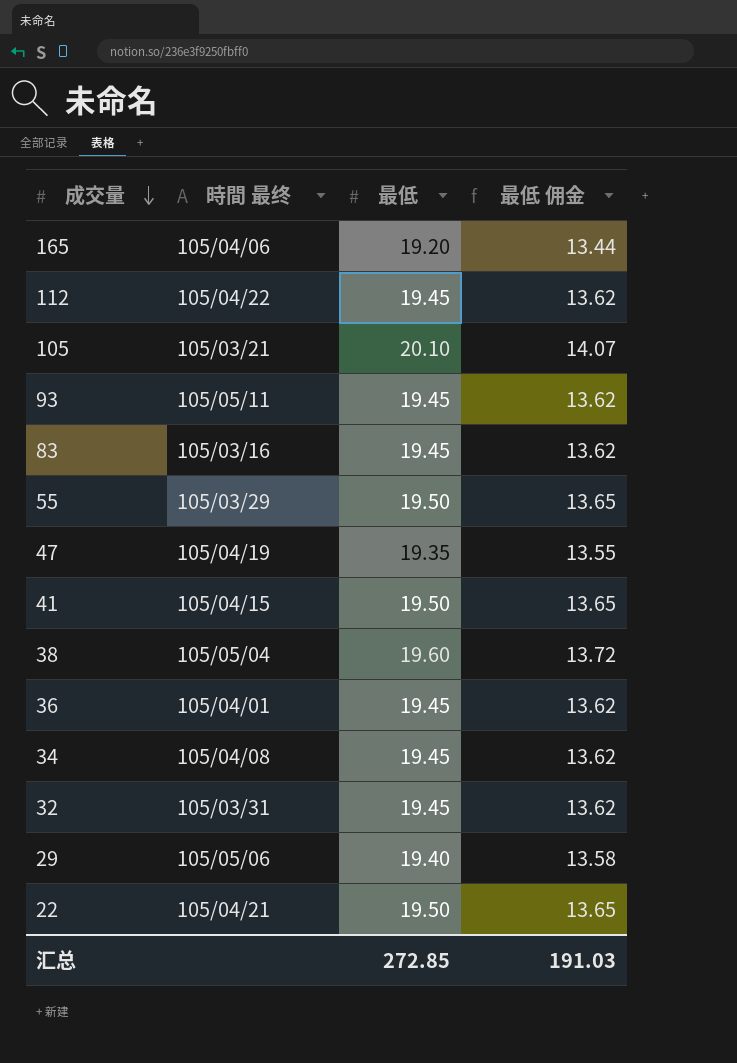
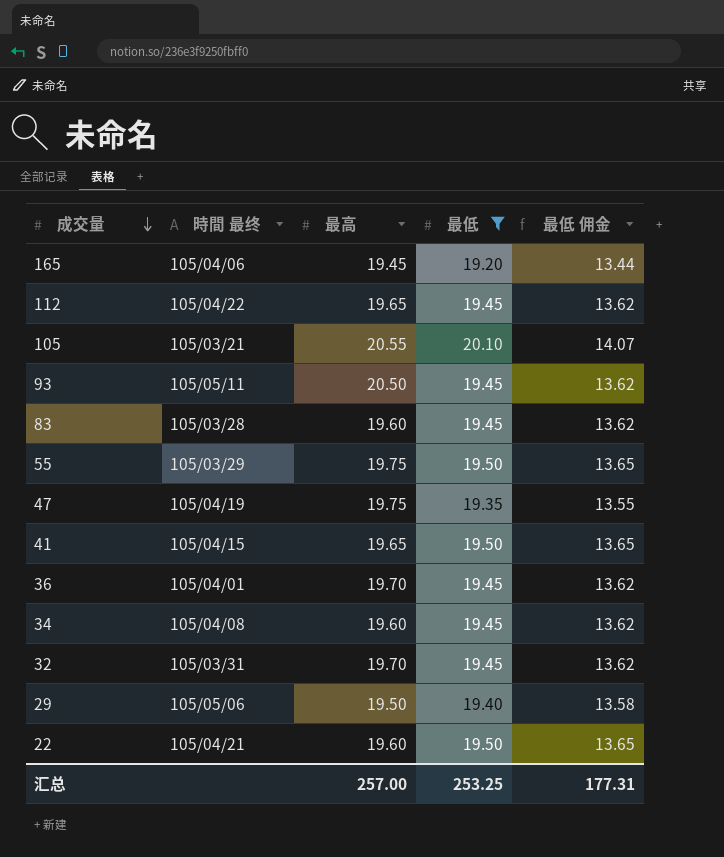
filter: none -> 最低 != 19.60
column 最高 | position: none -> 3
83 | 時間 最终: 105/03/16 -> 105/03/28
汇总 | 最低: 272.85 -> 253.25
汇总 | 最低 佣金: 191.03 -> 177.31

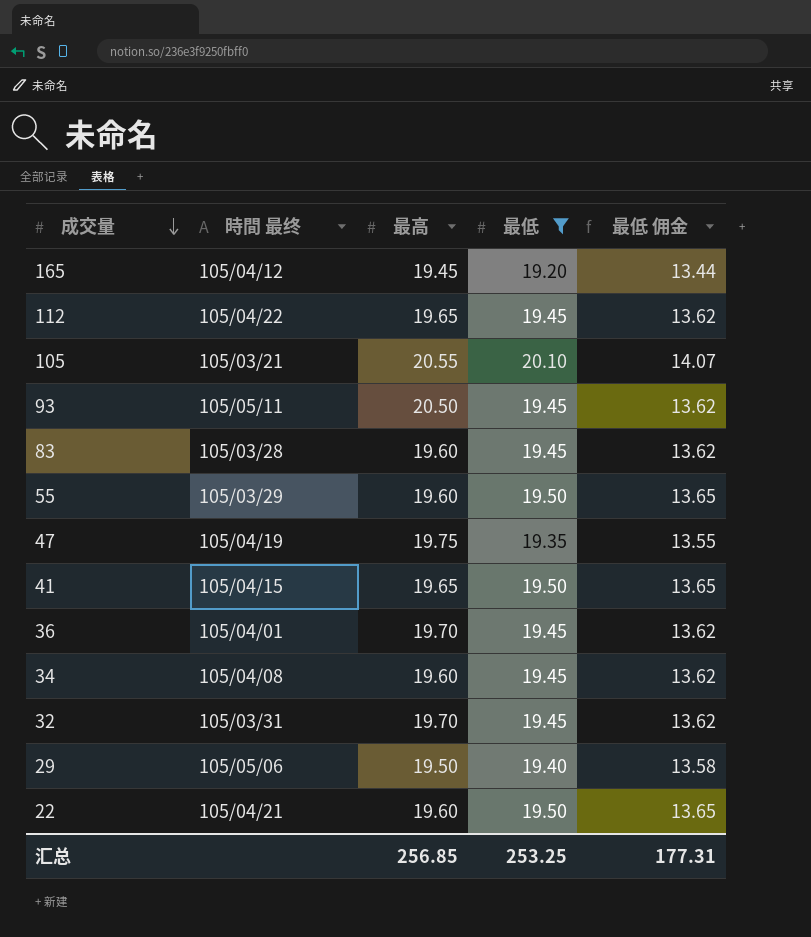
165 | 時間 最终: 105/04/06 -> 105/04/12
55 | 最高: 19.75 -> 19.60
汇总 | 最高: 257.00 -> 256.85

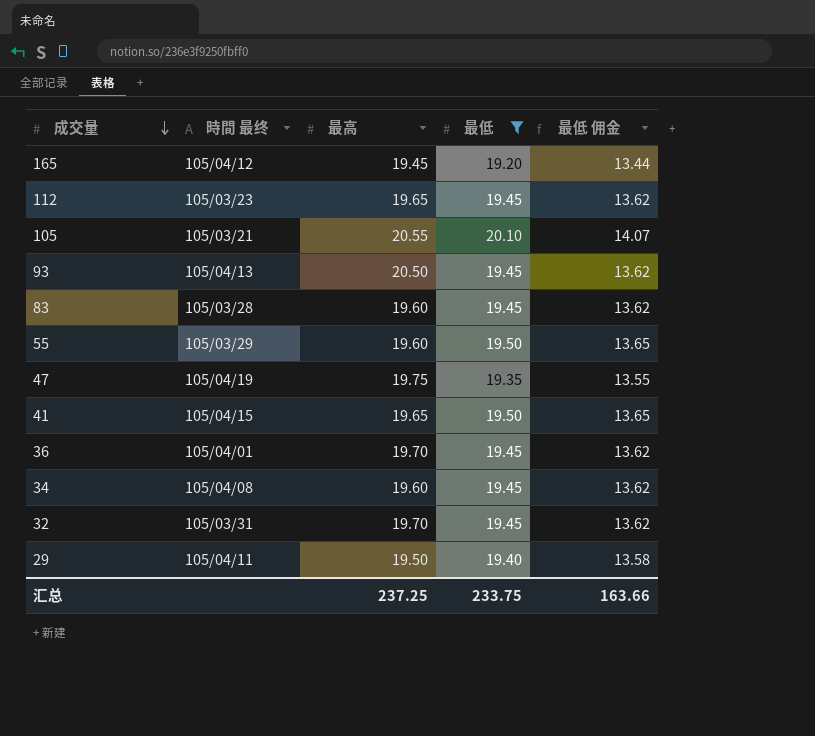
row 22: 105/04/21 | 19.60 | 19.50 | 13.65 -> none
112 | 時間 最终: 105/04/22 -> 105/03/23
93 | 時間 最终: 105/05/11 -> 105/04/13
29 | 時間 最终: 105/05/06 -> 105/04/11
汇总 | 最高: 256.85 -> 237.25
汇总 | 最低: 253.25 -> 233.75
汇总 | 最低 佣金: 177.31 -> 163.66

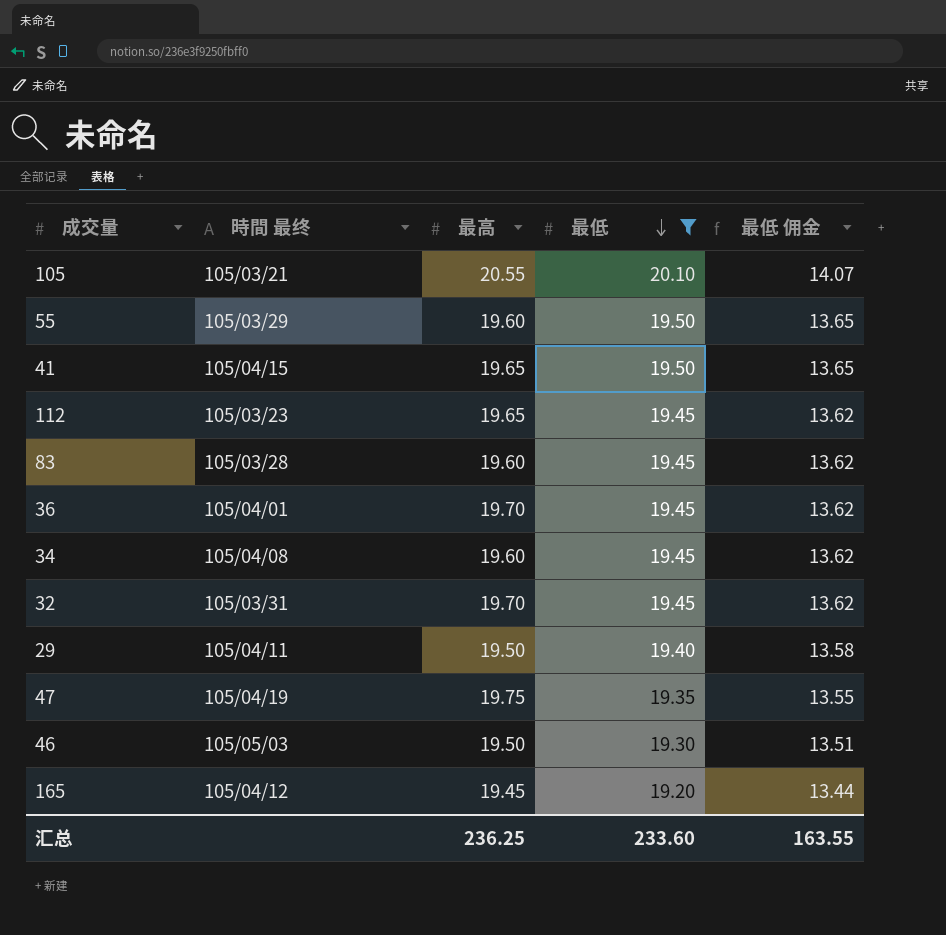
row order: 成交量 descending -> 最低 descending
row 93: 105/04/13 | 20.50 | 19.45 | 13.62 -> none
row 46: none -> 105/05/03 | 19.50 | 19.30 | 13.51
汇总 | 最高: 237.25 -> 236.25
汇总 | 最低: 233.75 -> 233.60
汇总 | 最低 佣金: 163.66 -> 163.55

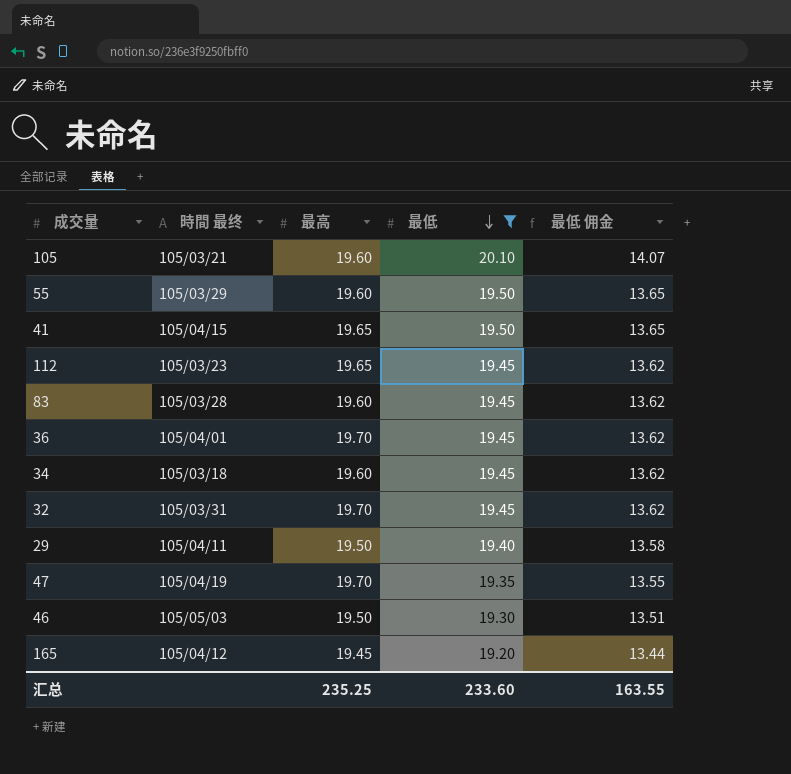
105 | 最高: 20.55 -> 19.60
34 | 時間 最终: 105/04/08 -> 105/03/18
47 | 最高: 19.75 -> 19.70
汇总 | 最高: 236.25 -> 235.25

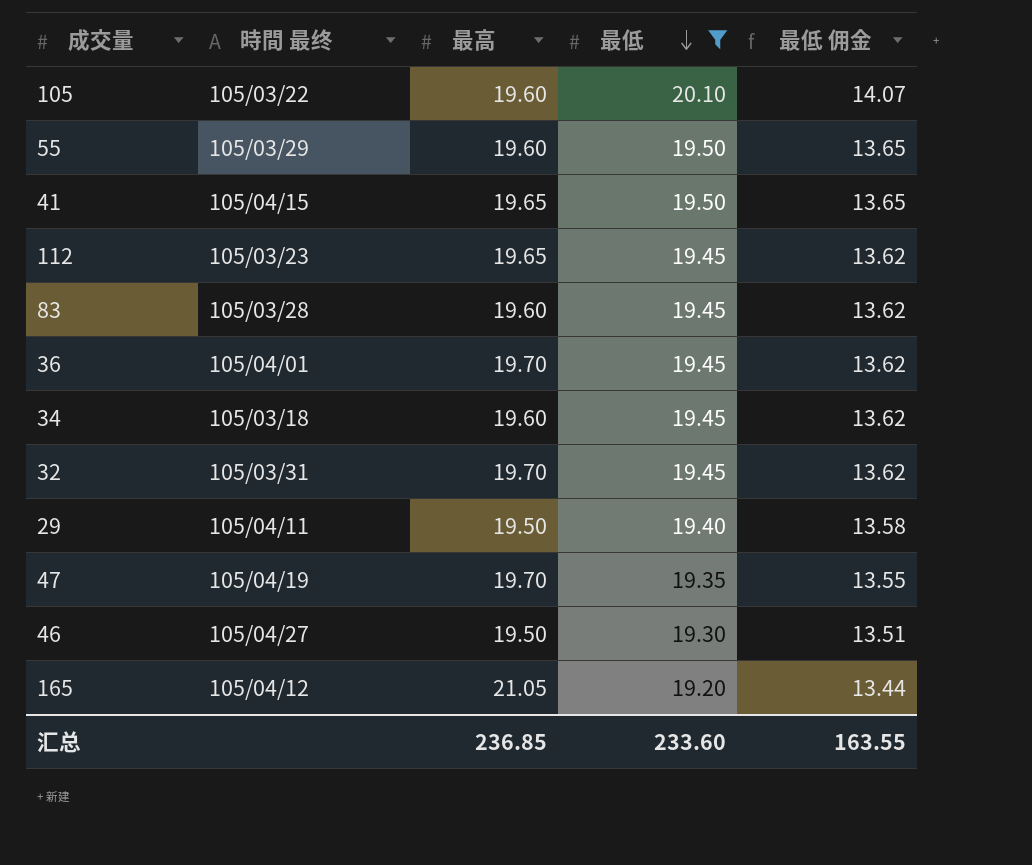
105 | 時間 最终: 105/03/21 -> 105/03/22
46 | 時間 最终: 105/05/03 -> 105/04/27
165 | 最高: 19.45 -> 21.05
汇总 | 最高: 235.25 -> 236.85

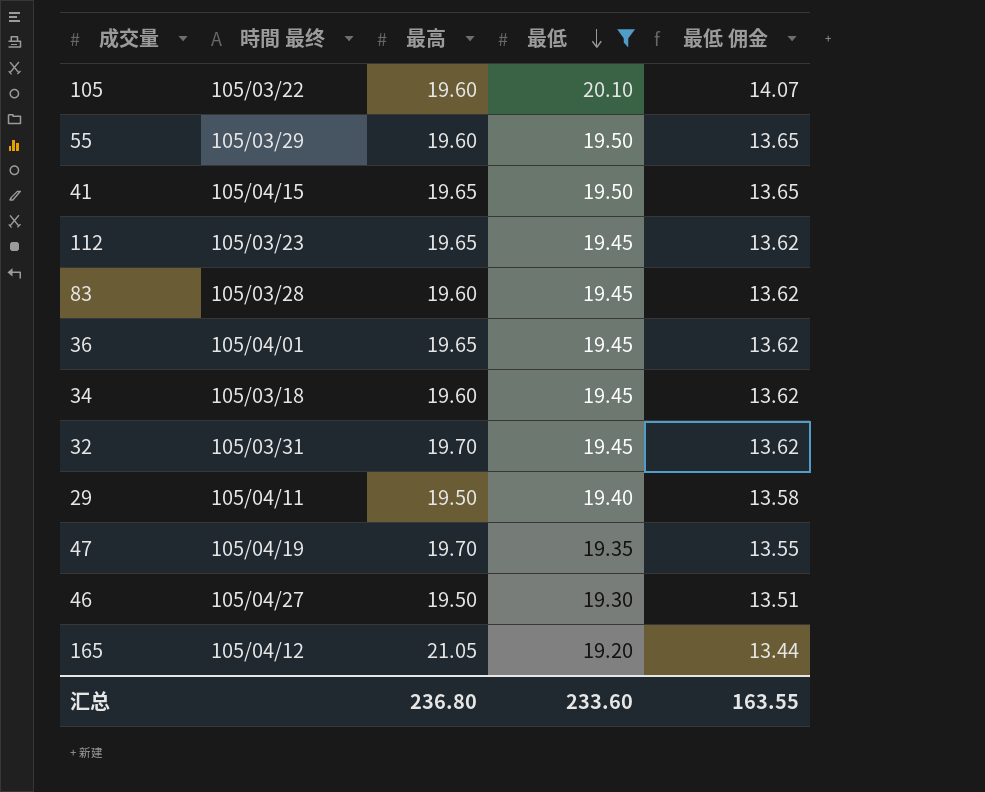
36 | 最高: 19.70 -> 19.65
汇总 | 最高: 236.85 -> 236.80

